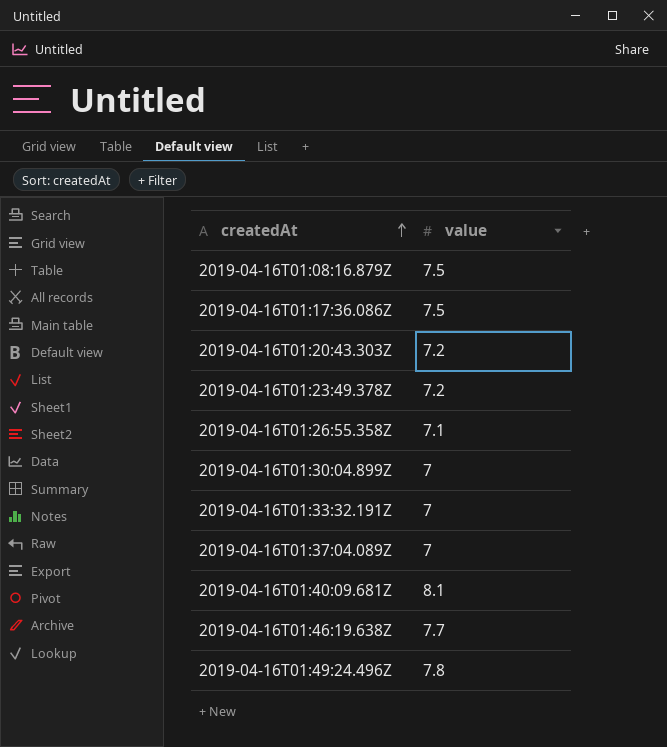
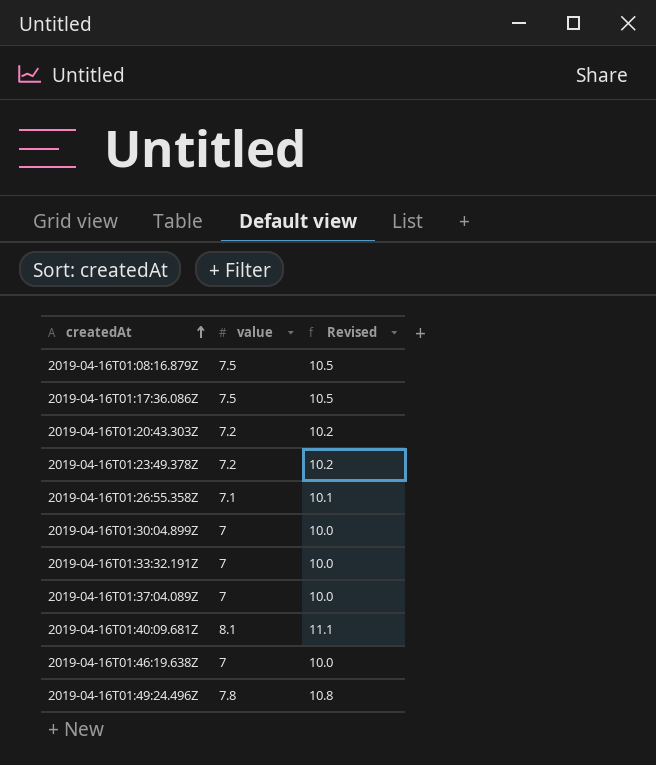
column Revised | formula: none -> [value] + 3
2019-04-16T01:46:19.638Z | value: 7.7 -> 7

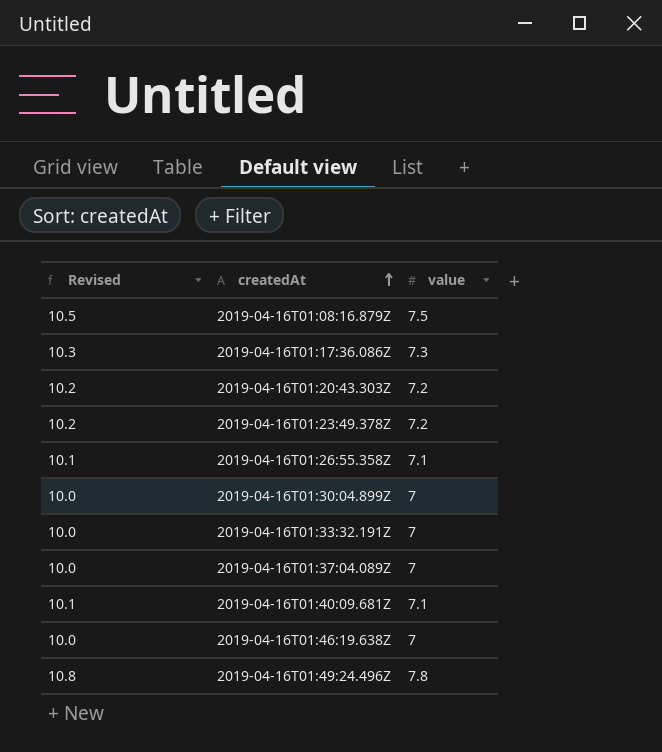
column Revised | position: 3 -> 1
2019-04-16T01:17:36.086Z | Revised: 10.5 -> 10.3
2019-04-16T01:17:36.086Z | value: 7.5 -> 7.3
2019-04-16T01:40:09.681Z | Revised: 11.1 -> 10.1
2019-04-16T01:40:09.681Z | value: 8.1 -> 7.1

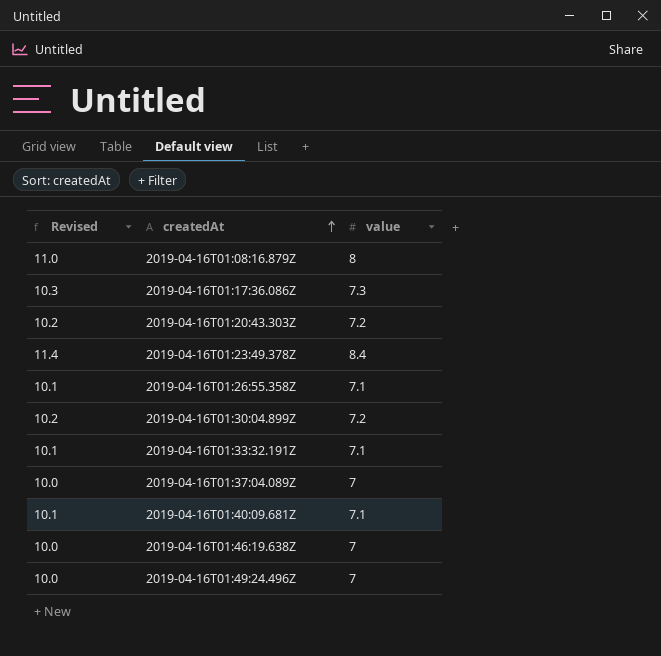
2019-04-16T01:08:16.879Z | Revised: 10.5 -> 11.0
2019-04-16T01:08:16.879Z | value: 7.5 -> 8
2019-04-16T01:23:49.378Z | Revised: 10.2 -> 11.4
2019-04-16T01:23:49.378Z | value: 7.2 -> 8.4
2019-04-16T01:30:04.899Z | Revised: 10.0 -> 10.2
2019-04-16T01:30:04.899Z | value: 7 -> 7.2
2019-04-16T01:33:32.191Z | Revised: 10.0 -> 10.1
2019-04-16T01:33:32.191Z | value: 7 -> 7.1
2019-04-16T01:49:24.496Z | Revised: 10.8 -> 10.0
2019-04-16T01:49:24.496Z | value: 7.8 -> 7

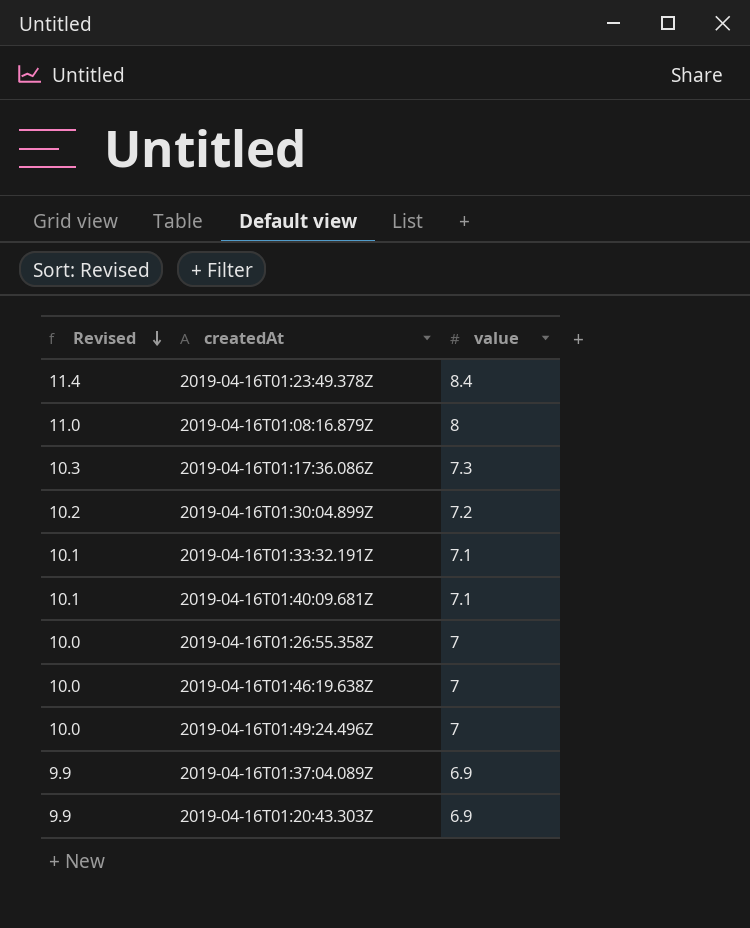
row order: createdAt ascending -> Revised descending
2019-04-16T01:26:55.358Z | Revised: 10.1 -> 10.0
2019-04-16T01:26:55.358Z | value: 7.1 -> 7
2019-04-16T01:37:04.089Z | Revised: 10.0 -> 9.9
2019-04-16T01:37:04.089Z | value: 7 -> 6.9
2019-04-16T01:20:43.303Z | Revised: 10.2 -> 9.9
2019-04-16T01:20:43.303Z | value: 7.2 -> 6.9

